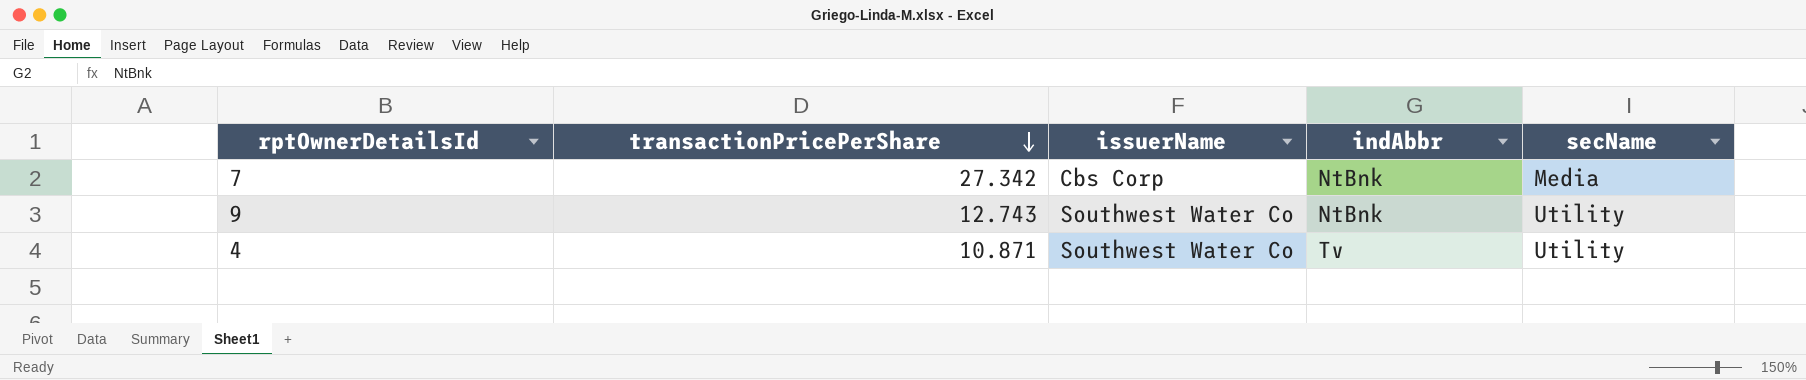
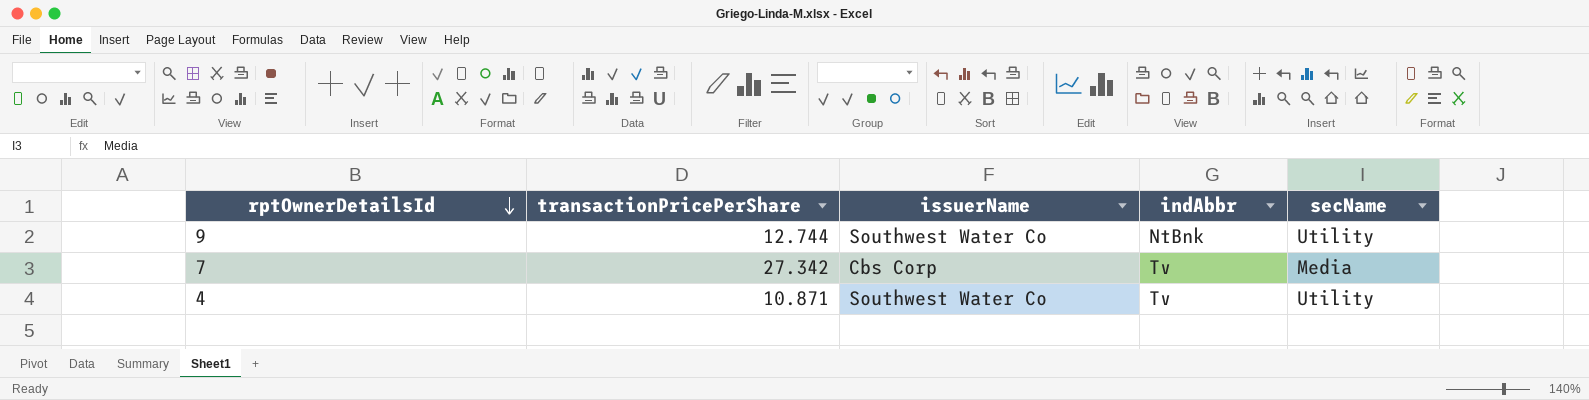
row order: transactionPricePerShare descending -> rptOwnerDetailsId descending
9 | transactionPricePerShare: 12.743 -> 12.744
7 | indAbbr: NtBnk -> Tv

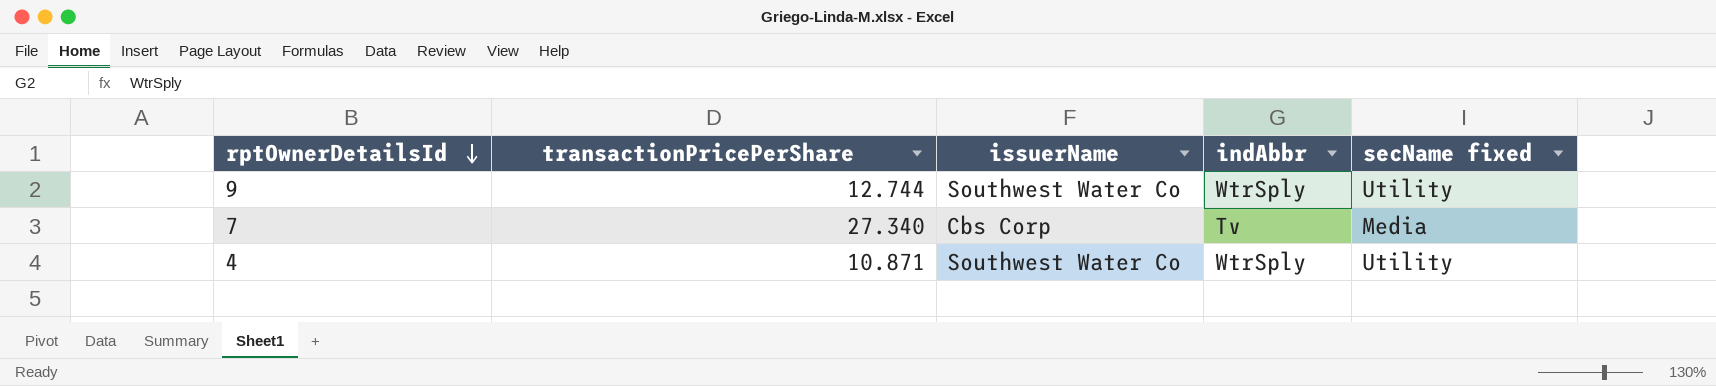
column name: secName -> secName fixed
9 | indAbbr: NtBnk -> WtrSply
7 | transactionPricePerShare: 27.342 -> 27.340
4 | indAbbr: Tv -> WtrSply

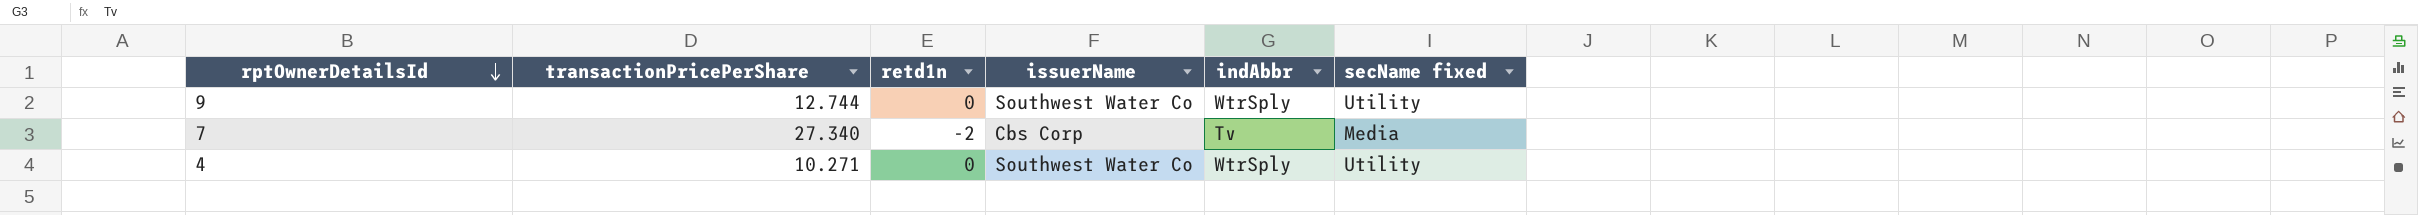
column retd1n | position: none -> 3
4 | transactionPricePerShare: 10.871 -> 10.271

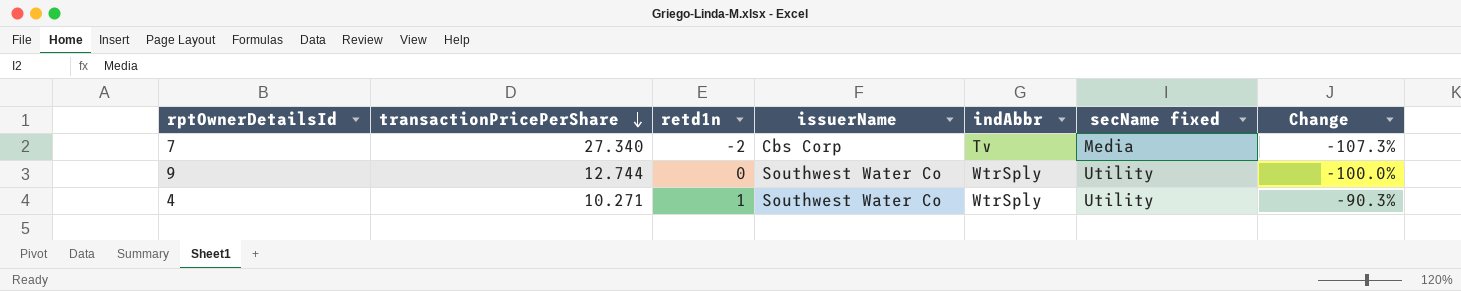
row order: rptOwnerDetailsId descending -> transactionPricePerShare descending
column Change | formula: none -> ([retd1n] - [transactionPricePerShare]) / [transactionPricePerShare]
4 | retd1n: 0 -> 1

